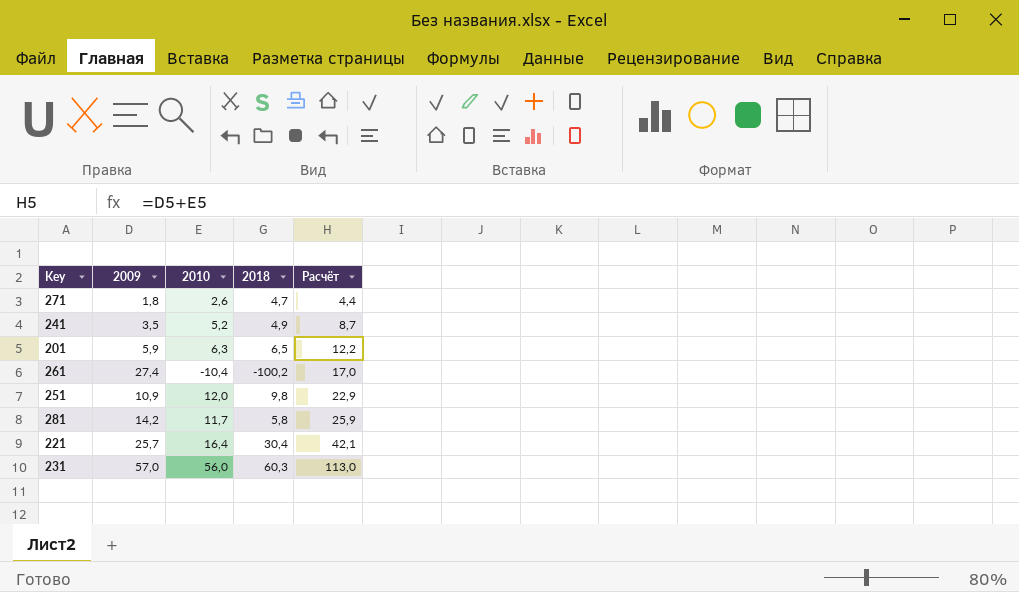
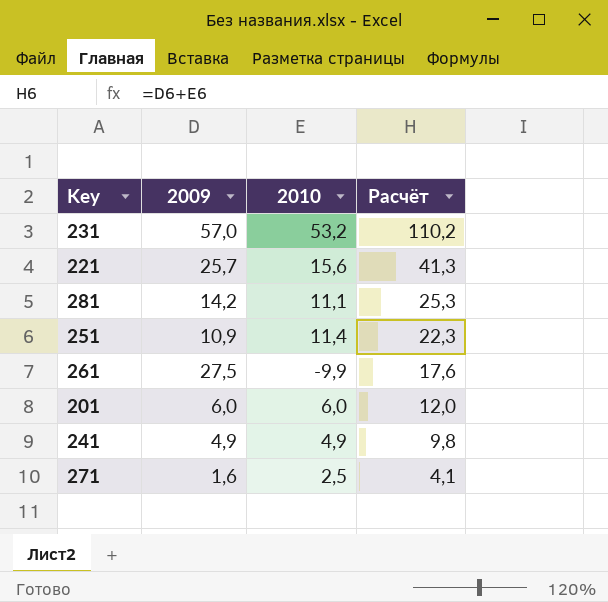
row order: Расчёт ascending -> Расчёт descending
column 2018 | position: 4 -> none
231 | 2010: 56,0 -> 53,2
231 | Расчёт: 113,0 -> 110,2
221 | 2010: 16,4 -> 15,6
221 | Расчёт: 42,1 -> 41,3
281 | 2010: 11,7 -> 11,1
281 | Расчёт: 25,9 -> 25,3
251 | 2010: 12,0 -> 11,4
251 | Расчёт: 22,9 -> 22,3
261 | 2009: 27,4 -> 27,5
261 | 2010: -10,4 -> -9,9
261 | Расчёт: 17,0 -> 17,6
201 | 2009: 5,9 -> 6,0
201 | 2010: 6,3 -> 6,0
201 | Расчёт: 12,2 -> 12,0
241 | 2009: 3,5 -> 4,9
241 | 2010: 5,2 -> 4,9
241 | Расчёт: 8,7 -> 9,8
271 | 2009: 1,8 -> 1,6
271 | 2010: 2,6 -> 2,5
271 | Расчёт: 4,4 -> 4,1

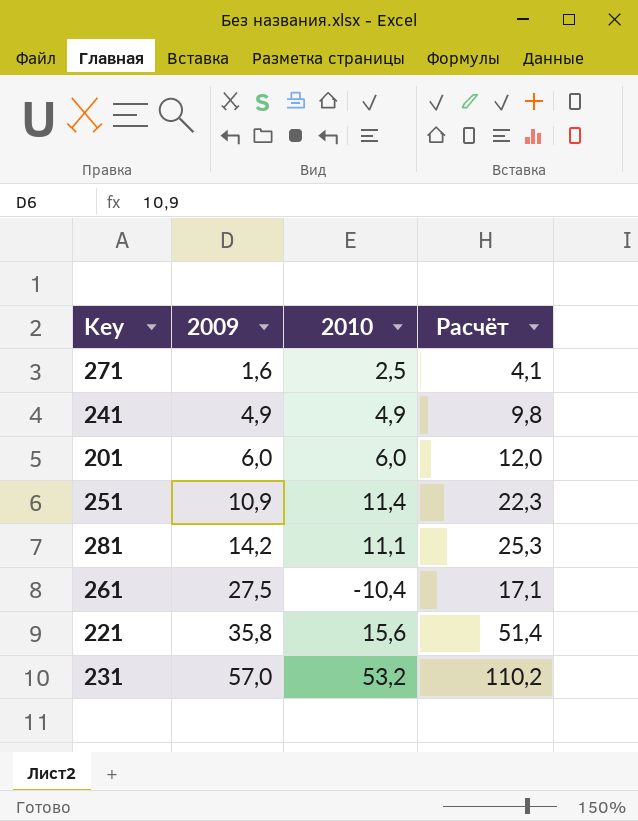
row order: Расчёт descending -> 2009 ascending
261 | 2010: -9,9 -> -10,4
261 | Расчёт: 17,6 -> 17,1
221 | 2009: 25,7 -> 35,8
221 | Расчёт: 41,3 -> 51,4

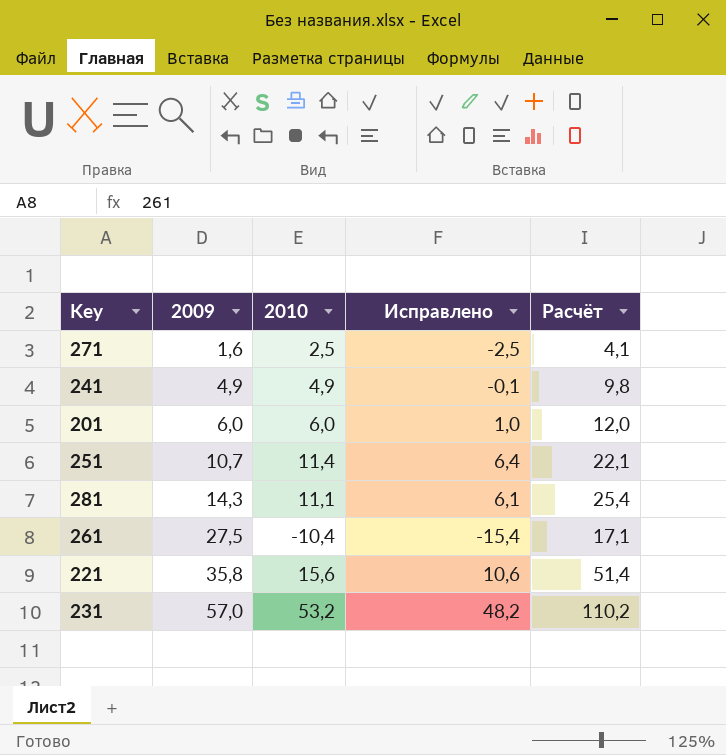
column Исправлено | formula: none -> [2010] - 5
251 | 2009: 10,9 -> 10,7
251 | Расчёт: 22,3 -> 22,1
281 | 2009: 14,2 -> 14,3
281 | Расчёт: 25,3 -> 25,4

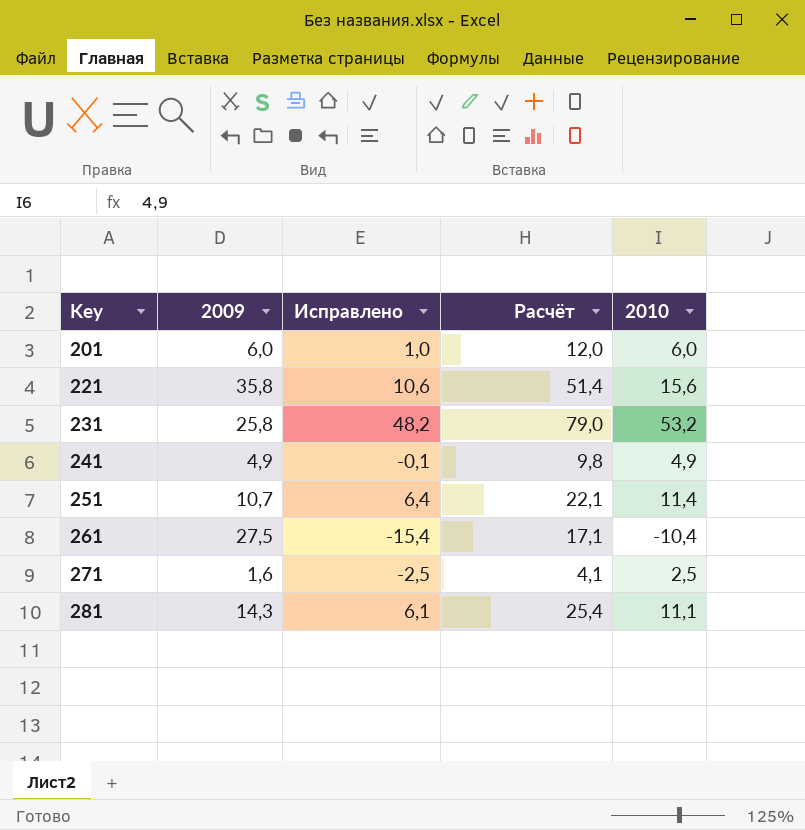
row order: 2009 ascending -> Key ascending
column 2010 | position: 3 -> 5
231 | 2009: 57,0 -> 25,8
231 | Расчёт: 110,2 -> 79,0

